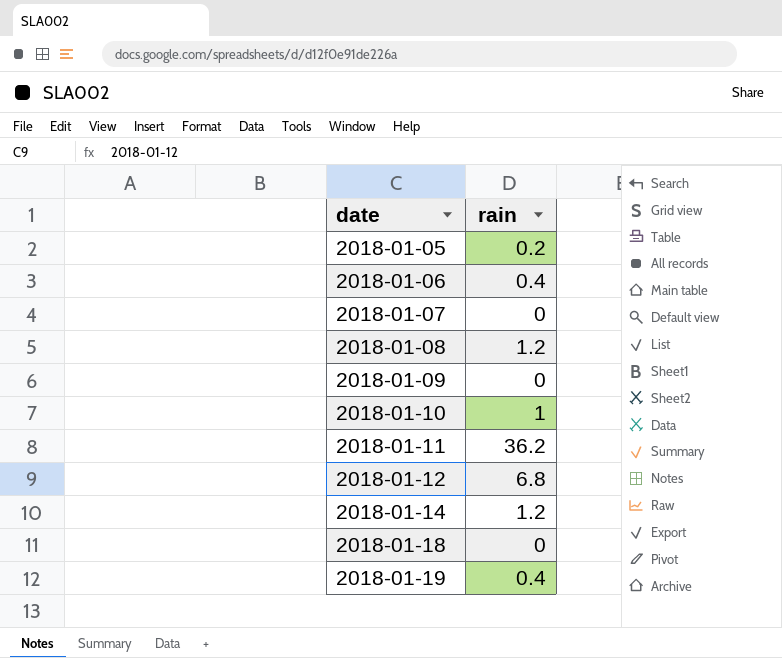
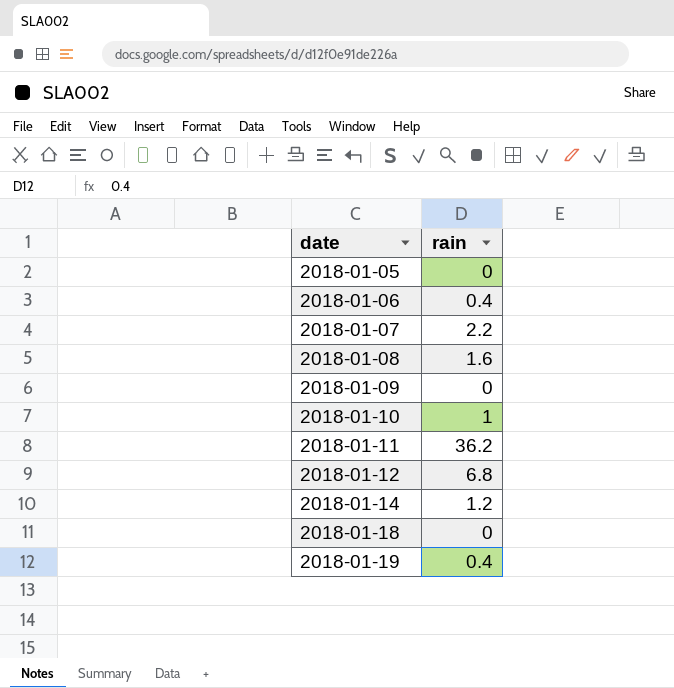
2018-01-05 | rain: 0.2 -> 0
2018-01-07 | rain: 0 -> 2.2
2018-01-08 | rain: 1.2 -> 1.6

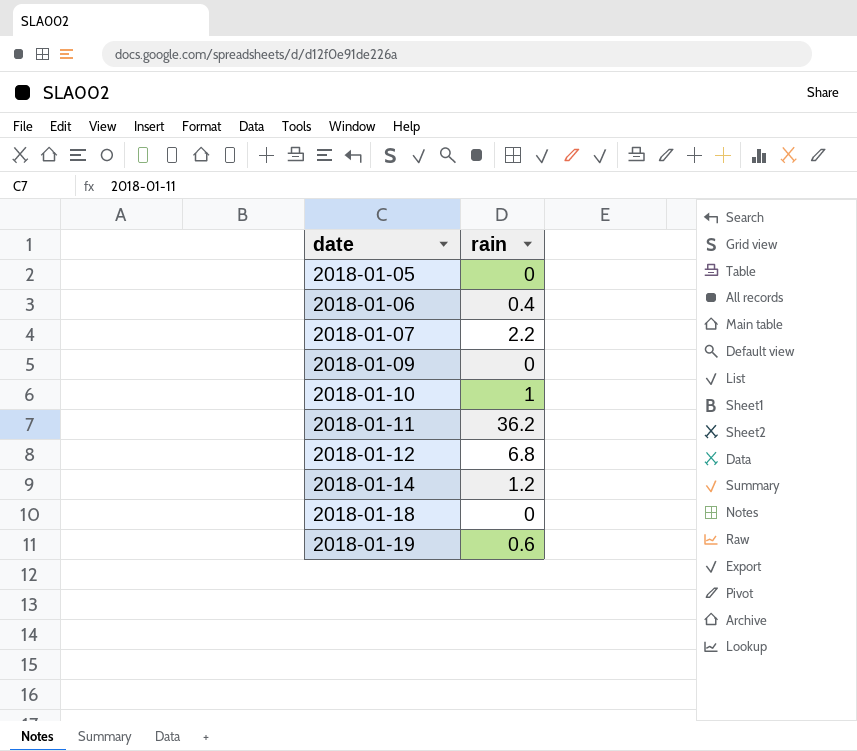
row 2018-01-08: 1.6 -> none
2018-01-19 | rain: 0.4 -> 0.6

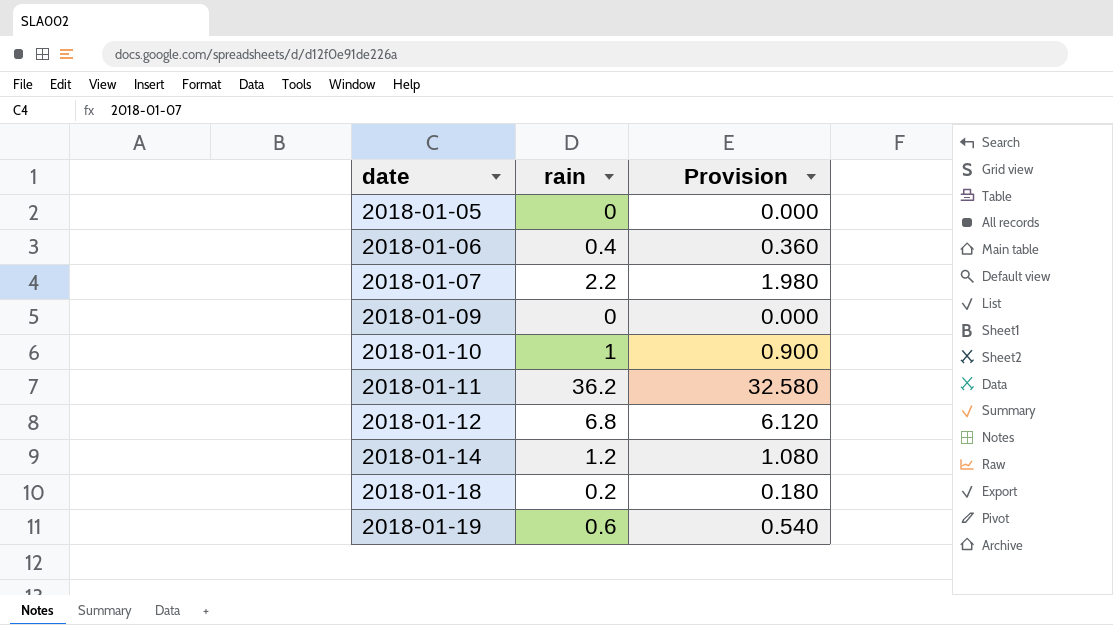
column Provision | formula: none -> [rain] * 0.9
2018-01-18 | rain: 0 -> 0.2

